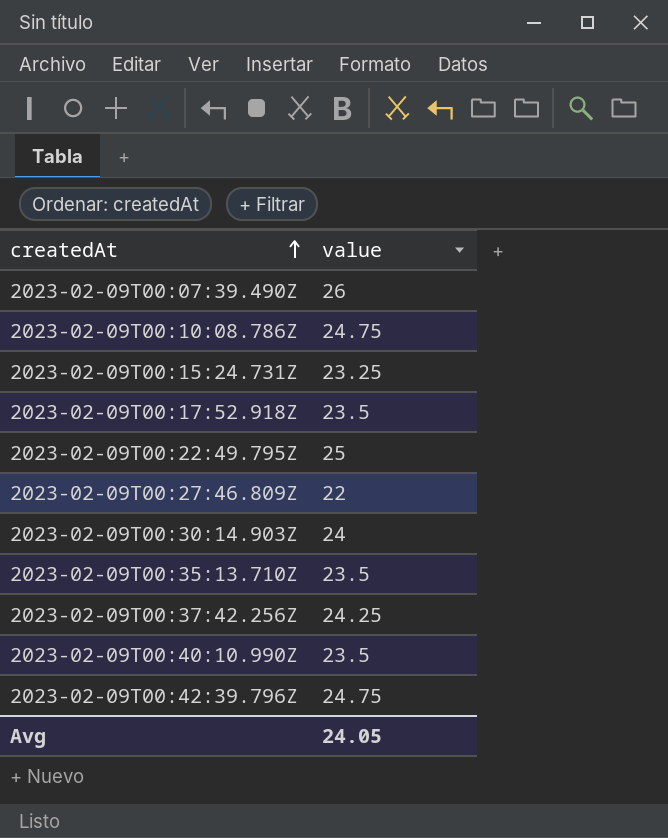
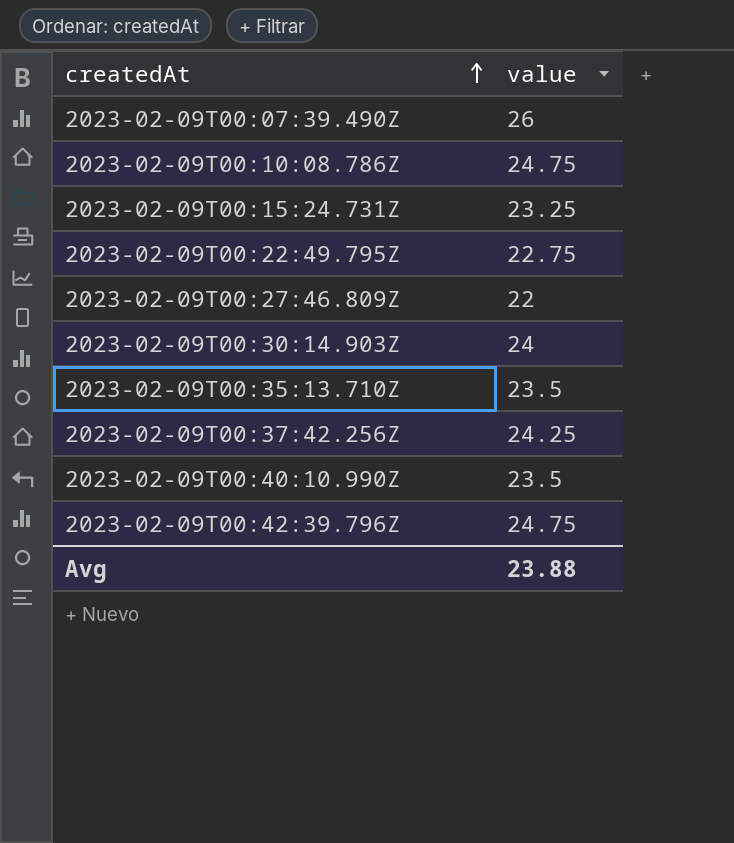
row 2023-02-09T00:17:52.918Z: 23.5 -> none
2023-02-09T00:22:49.795Z | value: 25 -> 22.75
Avg | value: 24.05 -> 23.88

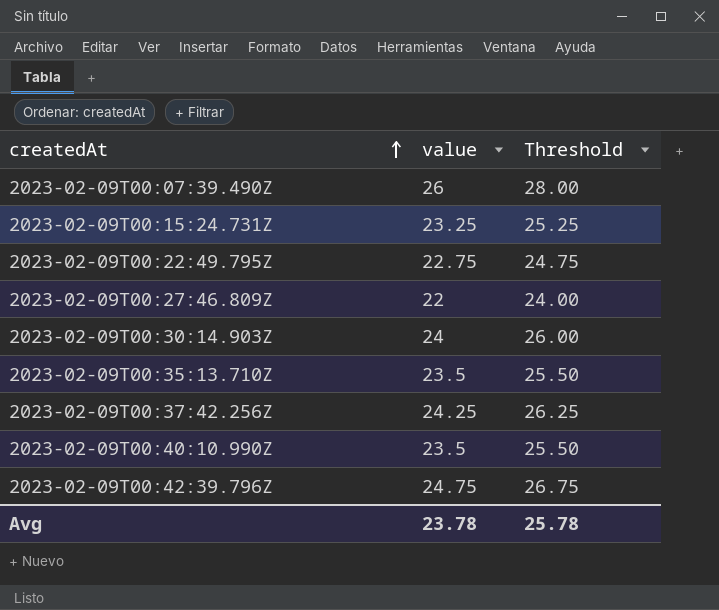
column Threshold | formula: none -> [value] + 2
row 2023-02-09T00:10:08.786Z: 24.75 -> none
Avg | value: 23.88 -> 23.78

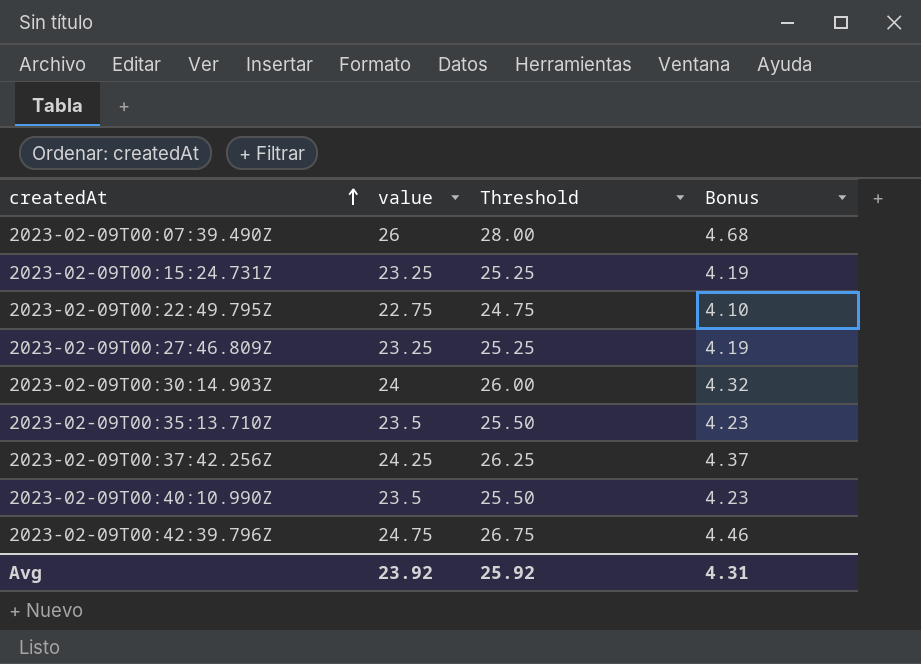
column Bonus | formula: none -> [value] * 0.18
2023-02-09T00:27:46.809Z | value: 22 -> 23.25
2023-02-09T00:27:46.809Z | Threshold: 24.00 -> 25.25
Avg | value: 23.78 -> 23.92
Avg | Threshold: 25.78 -> 25.92

